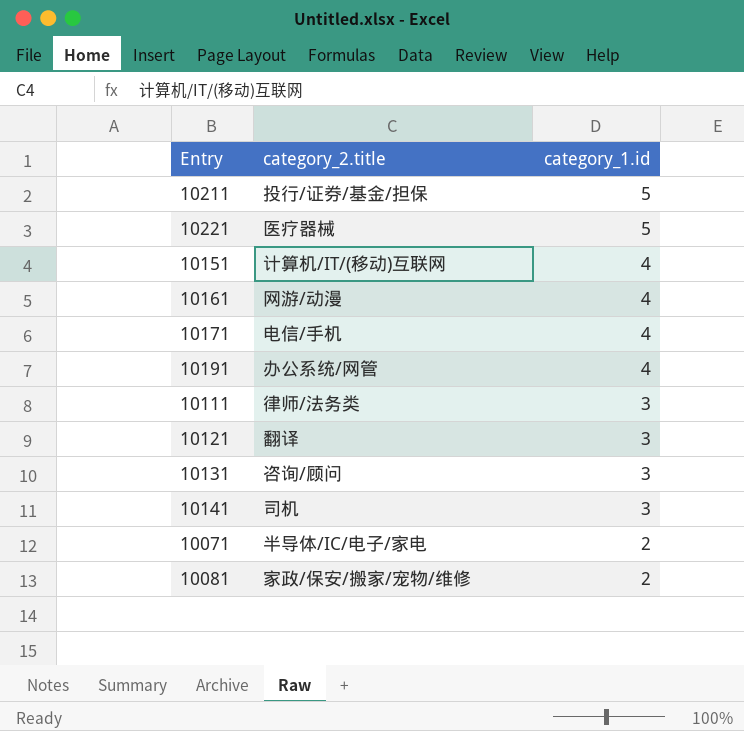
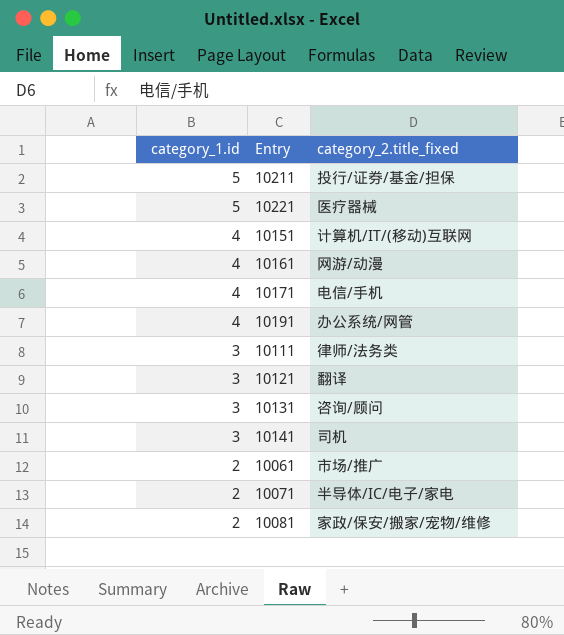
column category_1.id | position: 3 -> 1
column name: category_2.title -> category_2.title_fixed
row 10061: none -> 2 | 市场/推广

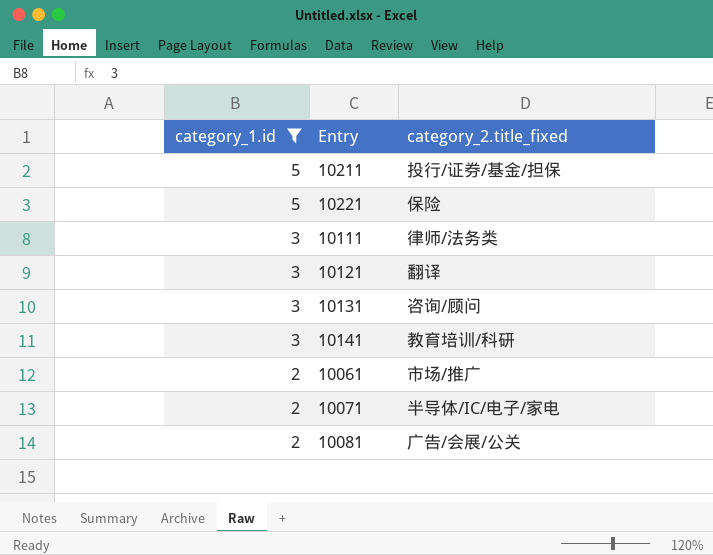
filter: none -> category_1.id != 4
10221 | category_2.title_fixed: 医疗器械 -> 保险
10141 | category_2.title_fixed: 司机 -> 教育培训/科研
10081 | category_2.title_fixed: 家政/保安/搬家/宠物/维修 -> 广告/会展/公关

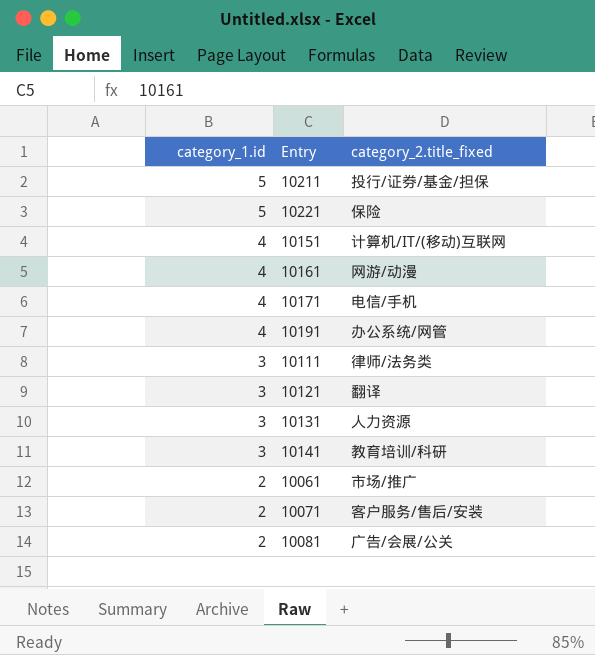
filter: category_1.id != 4 -> none
10131 | category_2.title_fixed: 咨询/顾问 -> 人力资源
10071 | category_2.title_fixed: 半导体/IC/电子/家电 -> 客户服务/售后/安装

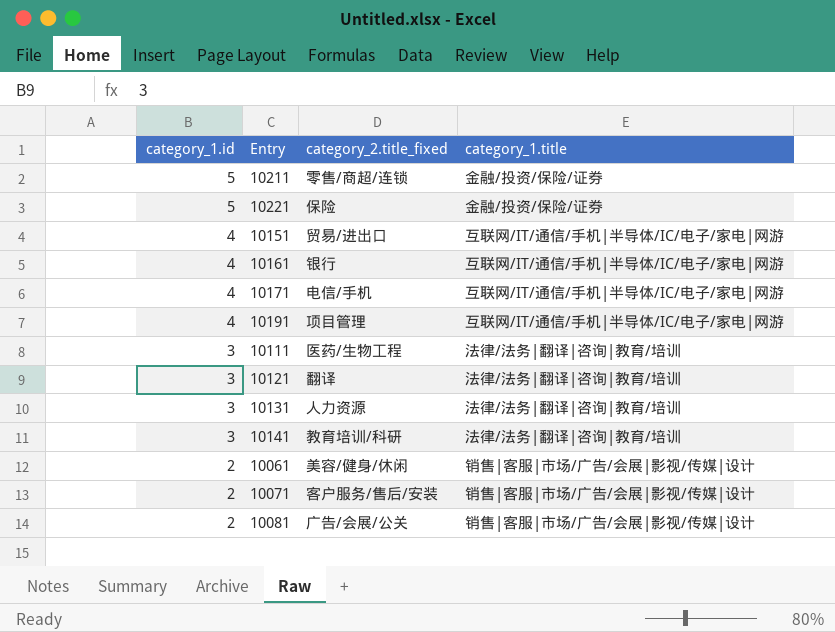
column category_1.title | position: none -> 4
10211 | category_2.title_fixed: 投行/证券/基金/担保 -> 零售/商超/连锁
10151 | category_2.title_fixed: 计算机/IT/(移动)互联网 -> 贸易/进出口
10161 | category_2.title_fixed: 网游/动漫 -> 银行
10191 | category_2.title_fixed: 办公系统/网管 -> 项目管理
10111 | category_2.title_fixed: 律师/法务类 -> 医药/生物工程
10061 | category_2.title_fixed: 市场/推广 -> 美容/健身/休闲

